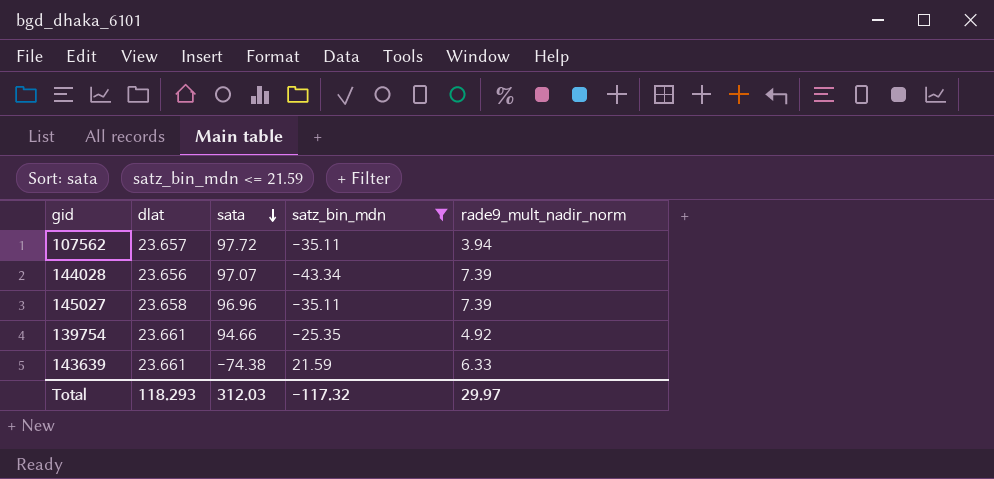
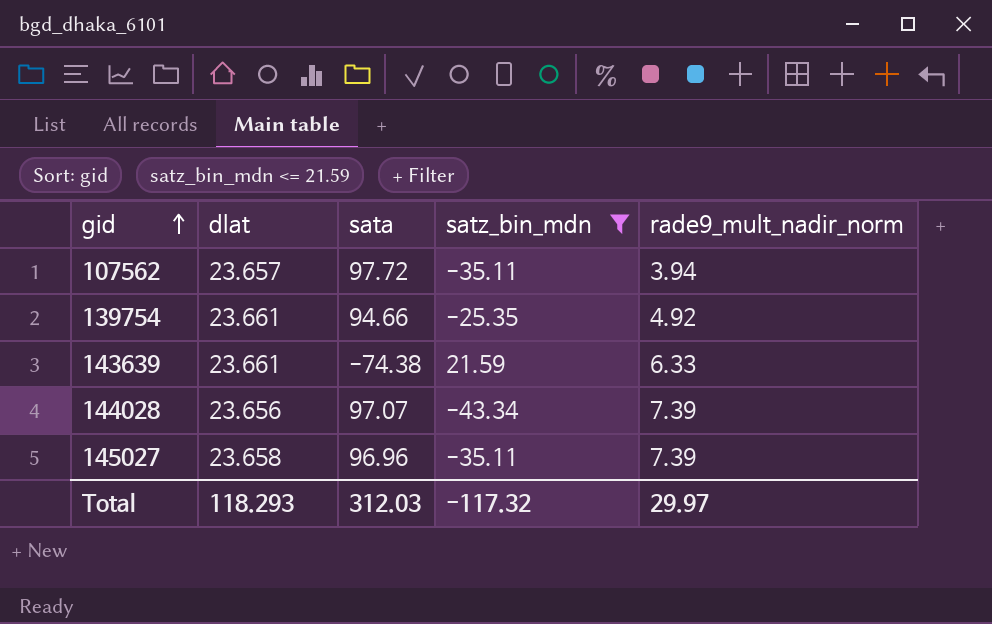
row order: sata descending -> gid ascending

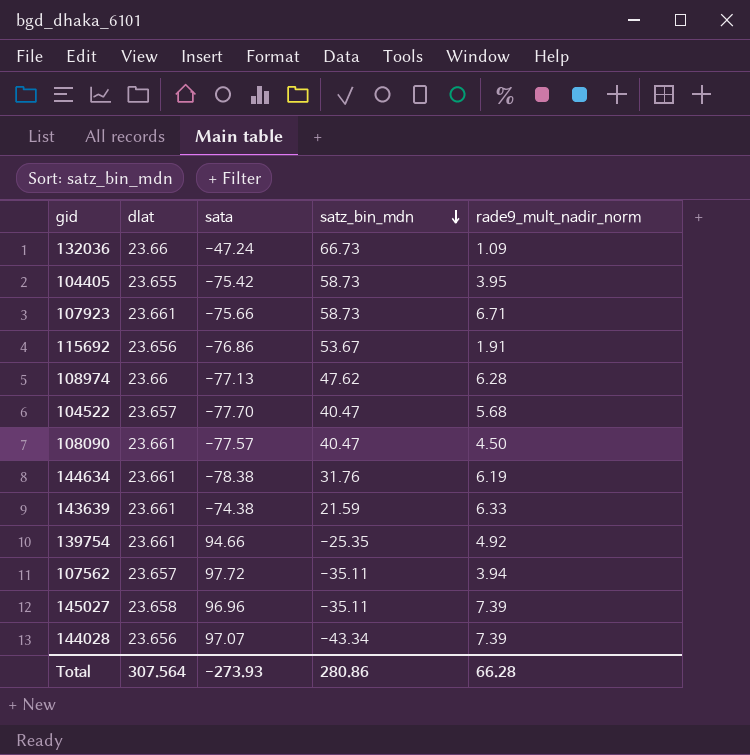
filter: satz_bin_mdn <= 21.59 -> none
row order: gid ascending -> satz_bin_mdn descending
Total | dlat: 118.293 -> 307.564
Total | sata: 312.03 -> -273.93
Total | satz_bin_mdn: -117.32 -> 280.86
Total | rade9_mult_nadir_norm: 29.97 -> 66.28

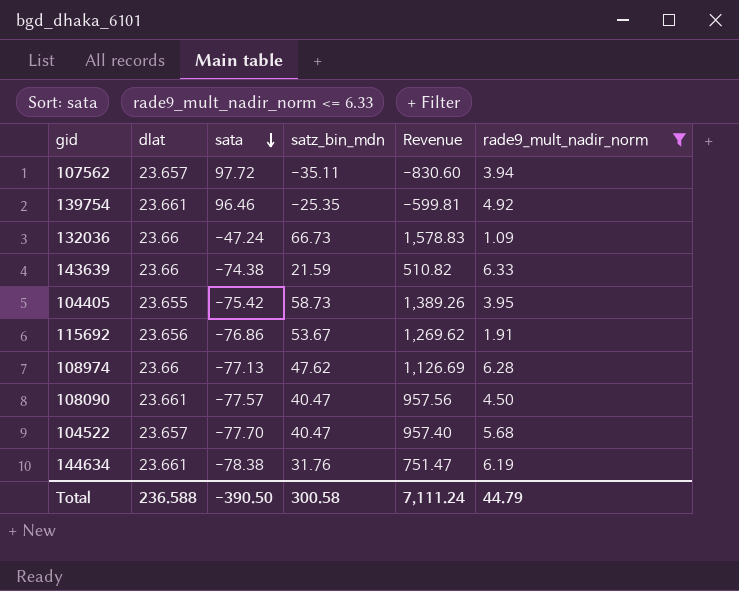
filter: none -> rade9_mult_nadir_norm <= 6.33
row order: satz_bin_mdn descending -> sata descending
column Revenue | formula: none -> [dlat] * [satz_bin_mdn]
139754 | sata: 94.66 -> 96.46
143639 | dlat: 23.661 -> 23.66
Total | dlat: 307.564 -> 236.588
Total | sata: -273.93 -> -390.50
Total | satz_bin_mdn: 280.86 -> 300.58
Total | rade9_mult_nadir_norm: 66.28 -> 44.79

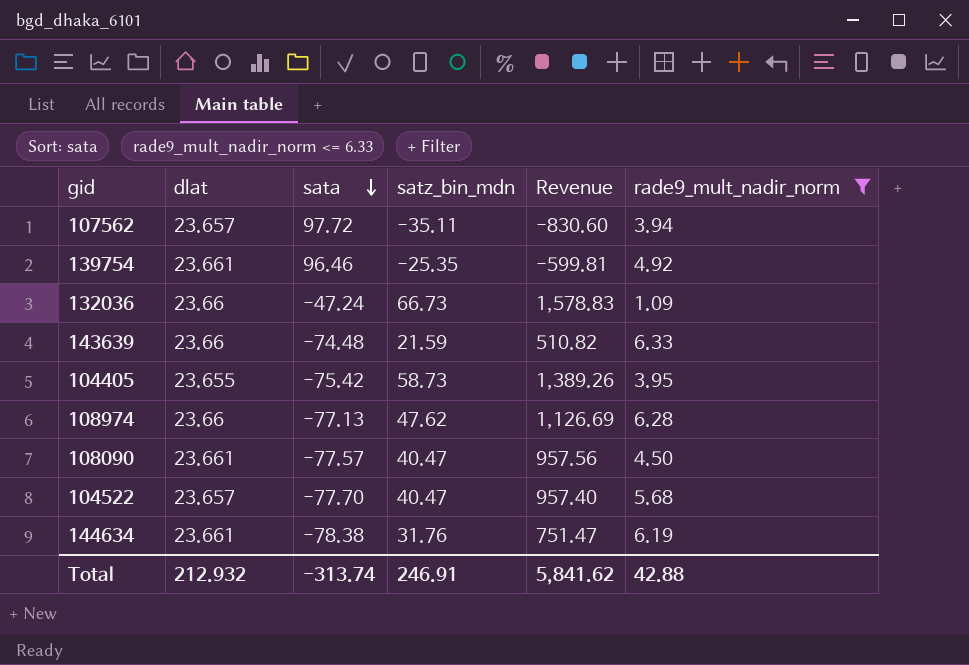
row 115692: 23.656 | -76.86 | 53.67 | 1,269.62 | 1.91 -> none
143639 | sata: -74.38 -> -74.48
Total | dlat: 236.588 -> 212.932
Total | sata: -390.50 -> -313.74
Total | satz_bin_mdn: 300.58 -> 246.91
Total | Revenue: 7,111.24 -> 5,841.62
Total | rade9_mult_nadir_norm: 44.79 -> 42.88

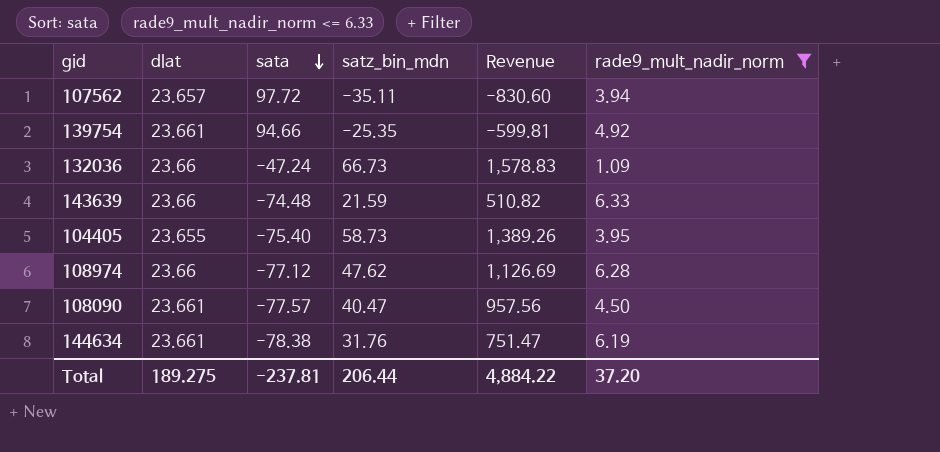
row 104522: 23.657 | -77.70 | 40.47 | 957.40 | 5.68 -> none
139754 | sata: 96.46 -> 94.66
104405 | sata: -75.42 -> -75.40
108974 | sata: -77.13 -> -77.12
Total | dlat: 212.932 -> 189.275
Total | sata: -313.74 -> -237.81
Total | satz_bin_mdn: 246.91 -> 206.44
Total | Revenue: 5,841.62 -> 4,884.22
Total | rade9_mult_nadir_norm: 42.88 -> 37.20

